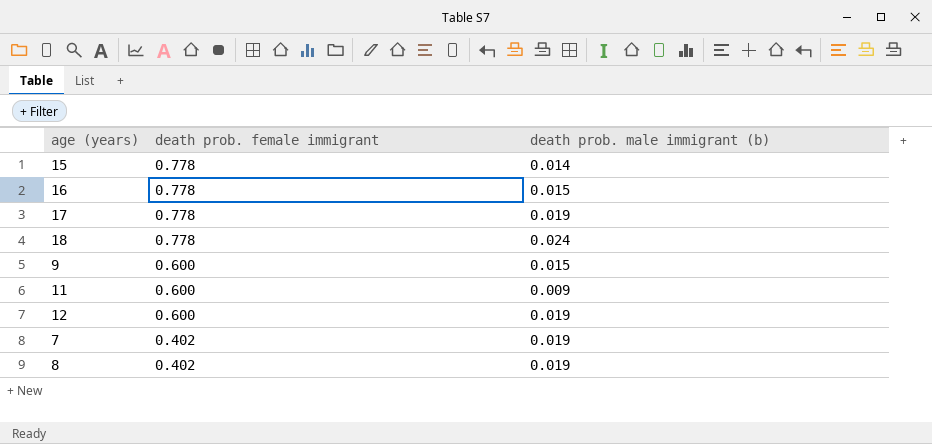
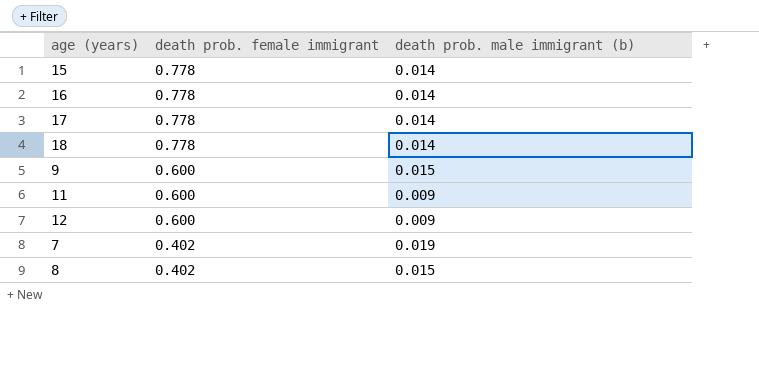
16 | death prob. male immigrant (b): 0.015 -> 0.014
17 | death prob. male immigrant (b): 0.019 -> 0.014
18 | death prob. male immigrant (b): 0.024 -> 0.014
12 | death prob. male immigrant (b): 0.019 -> 0.009
8 | death prob. male immigrant (b): 0.019 -> 0.015

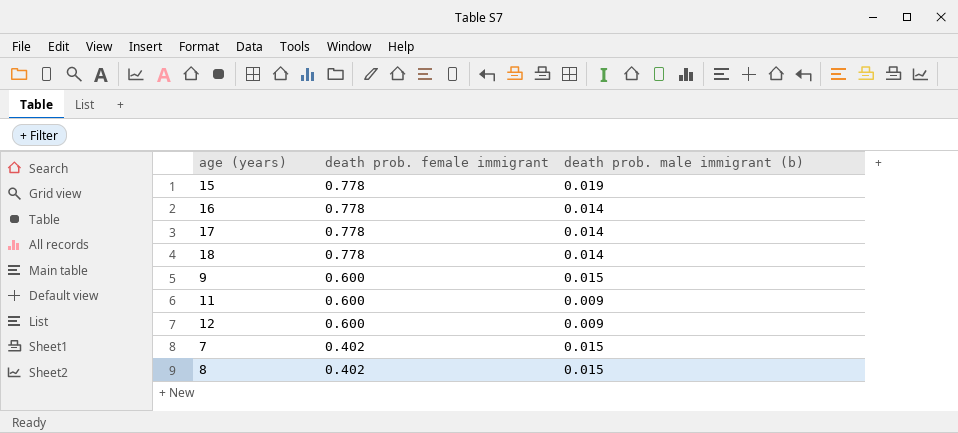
15 | death prob. male immigrant (b): 0.014 -> 0.019
7 | death prob. male immigrant (b): 0.019 -> 0.015

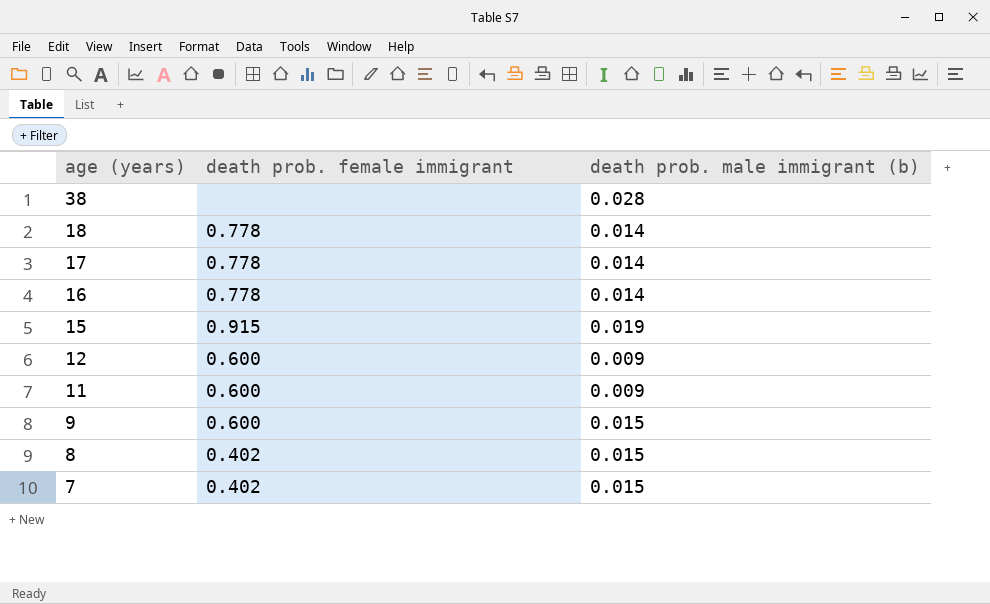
row order: death prob. female immigrant descending -> age (years) descending
row 38: none -> none | 0.028
15 | death prob. female immigrant: 0.778 -> 0.915

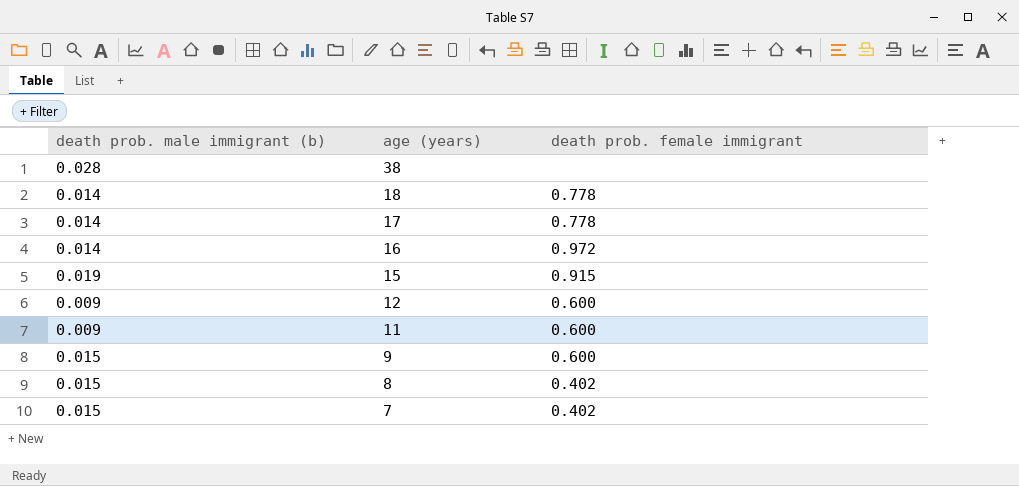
column death prob. male immigrant (b) | position: 3 -> 1
16 | death prob. female immigrant: 0.778 -> 0.972

